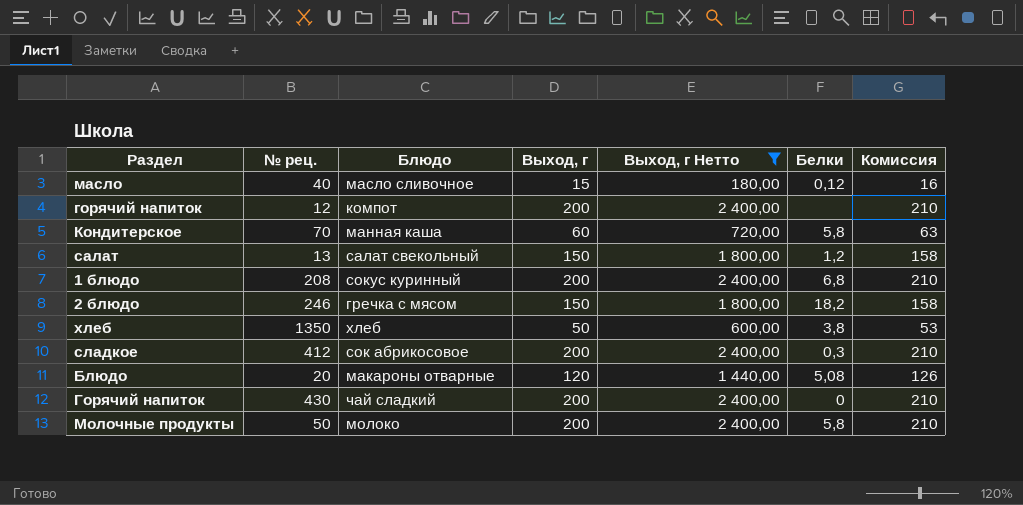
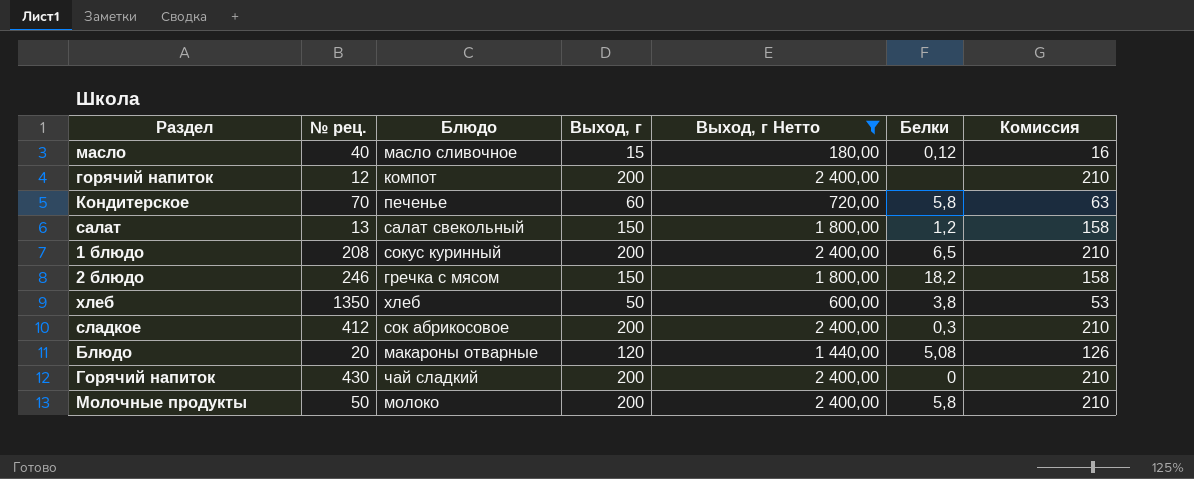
Кондитерское | Блюдо: манная каша -> печенье
1 блюдо | Белки: 6,8 -> 6,5

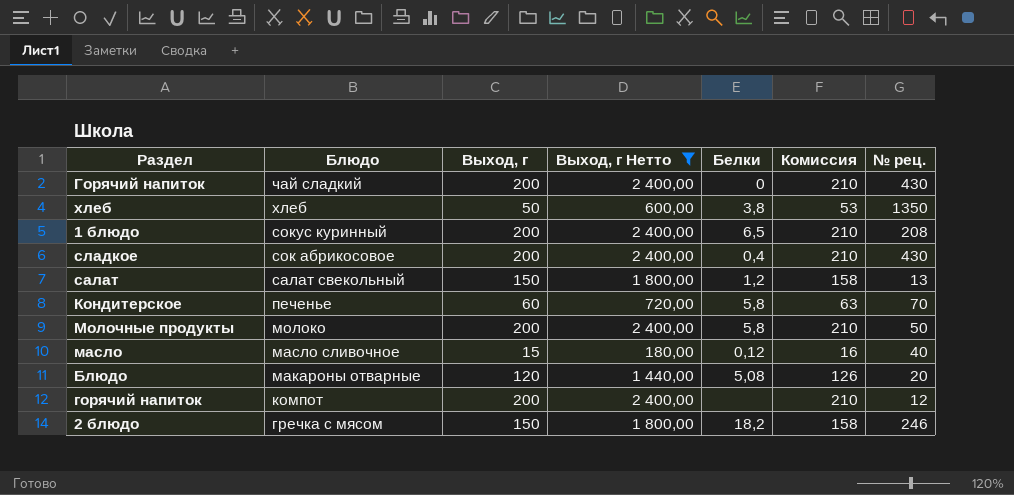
row order: none -> Блюдо descending
column № рец. | position: 2 -> 7
сладкое | Белки: 0,3 -> 0,4
сладкое | № рец.: 412 -> 430

